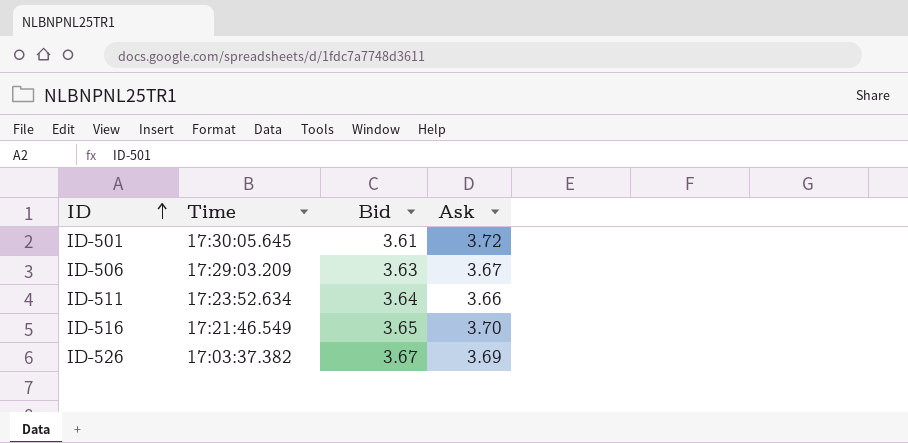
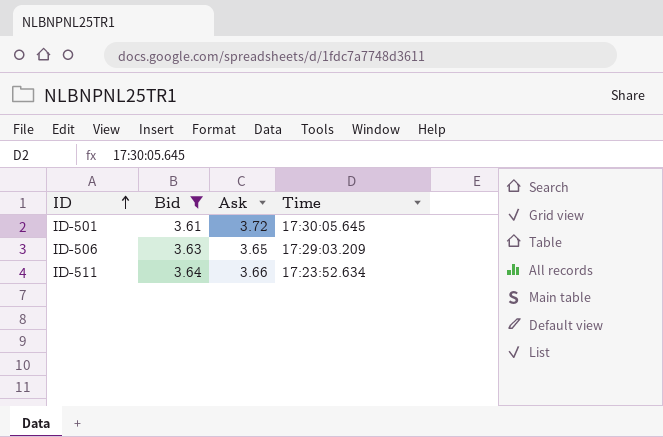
filter: none -> Bid <= 3.64
column Time | position: 2 -> 4
ID-506 | Ask: 3.67 -> 3.65

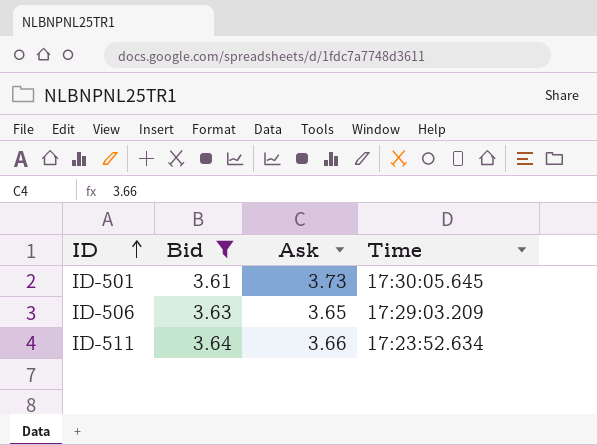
ID-501 | Ask: 3.72 -> 3.73

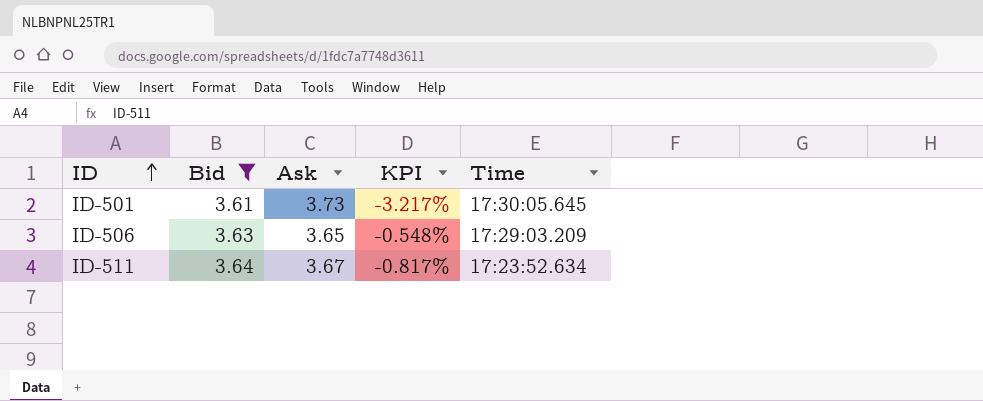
column KPI | formula: none -> ([Bid] - [Ask]) / [Ask]
ID-511 | Ask: 3.66 -> 3.67

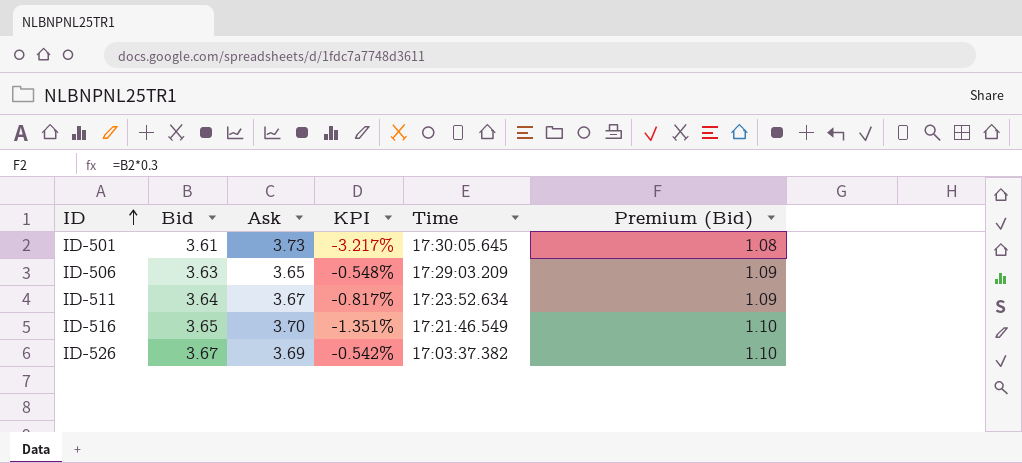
filter: Bid <= 3.64 -> none
column Premium (Bid) | formula: none -> [Bid] * 0.3

